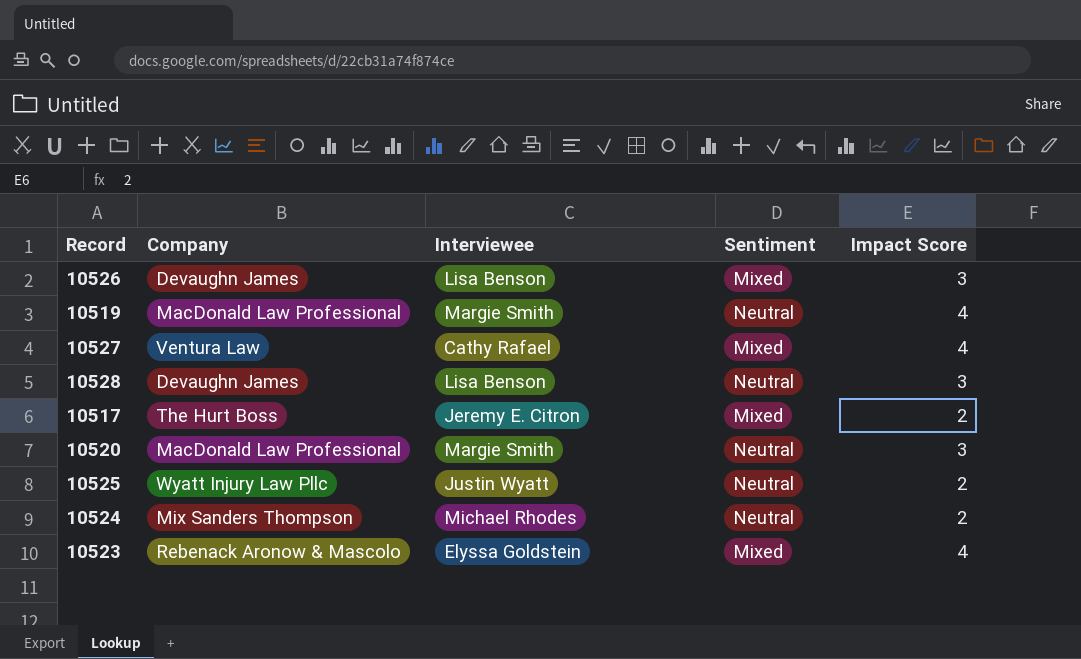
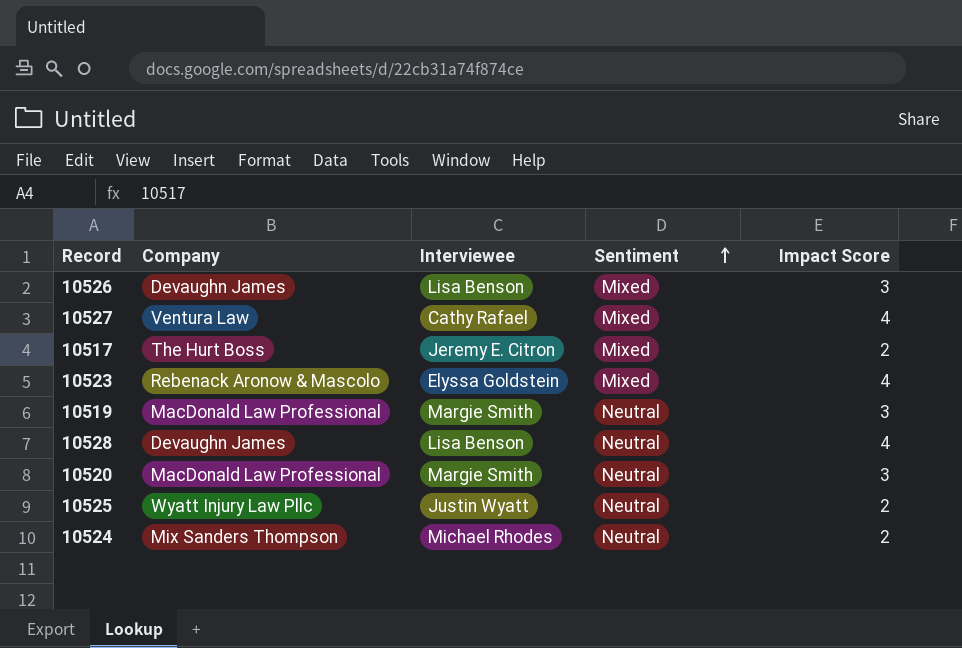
row order: none -> Sentiment ascending
10519 | Impact Score: 4 -> 3
10528 | Impact Score: 3 -> 4

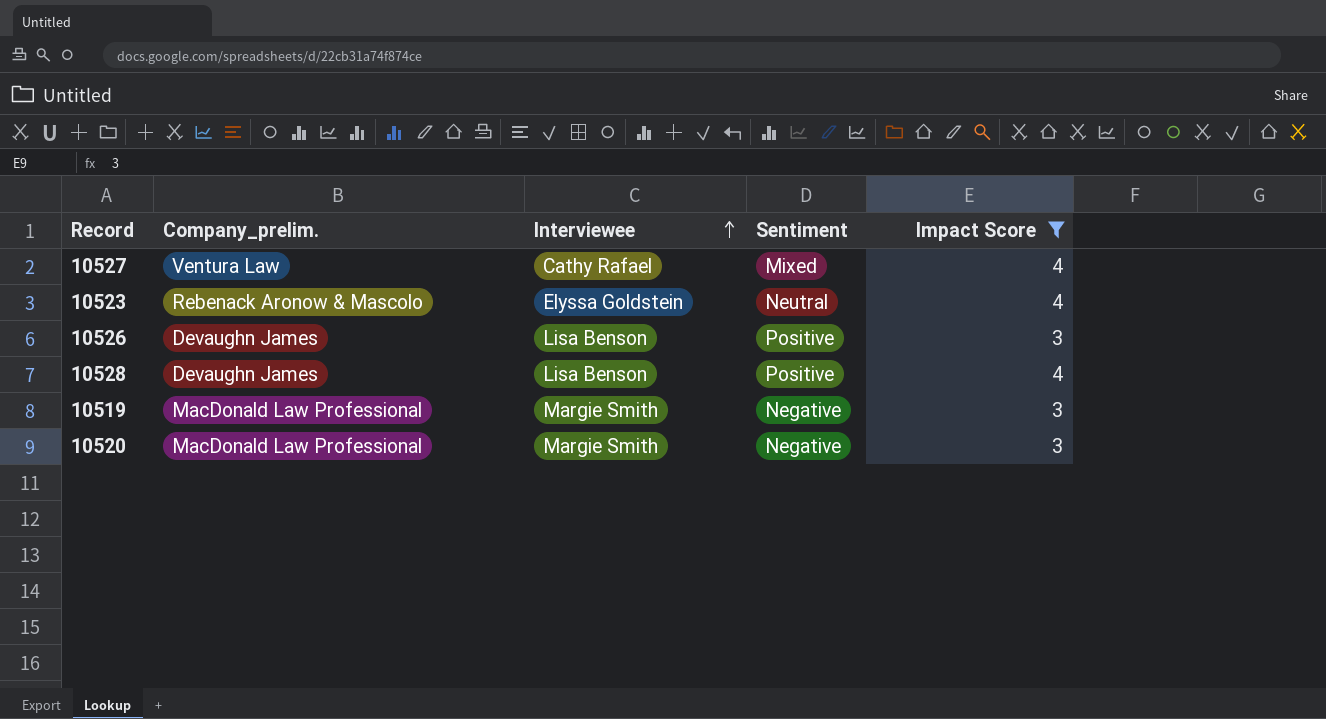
filter: none -> Impact Score != 2
row order: Sentiment ascending -> Interviewee ascending
column name: Company -> Company_prelim.
10523 | Sentiment: Mixed -> Neutral
10526 | Sentiment: Mixed -> Positive
10528 | Sentiment: Neutral -> Positive
10519 | Sentiment: Neutral -> Negative
10520 | Sentiment: Neutral -> Negative

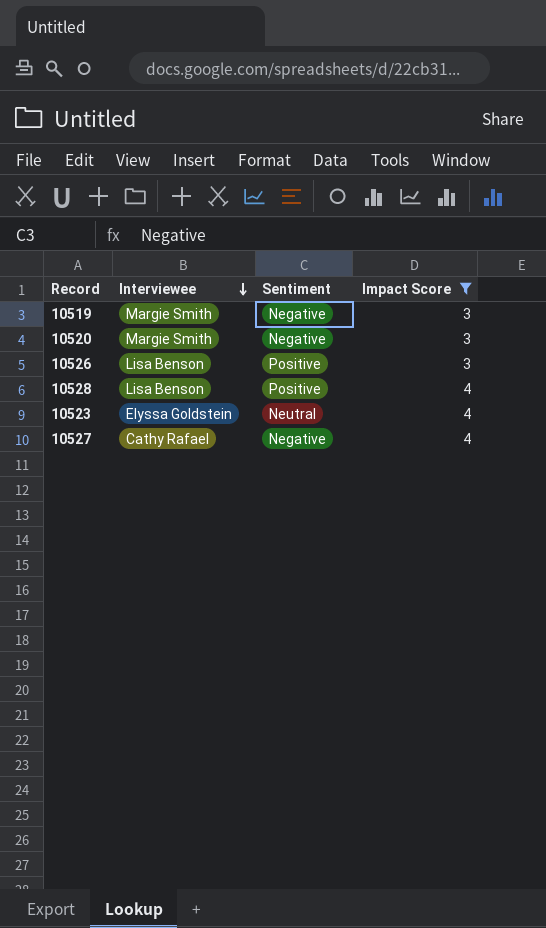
row order: Interviewee ascending -> Interviewee descending
column Company_prelim. | position: 2 -> none
10527 | Sentiment: Mixed -> Negative

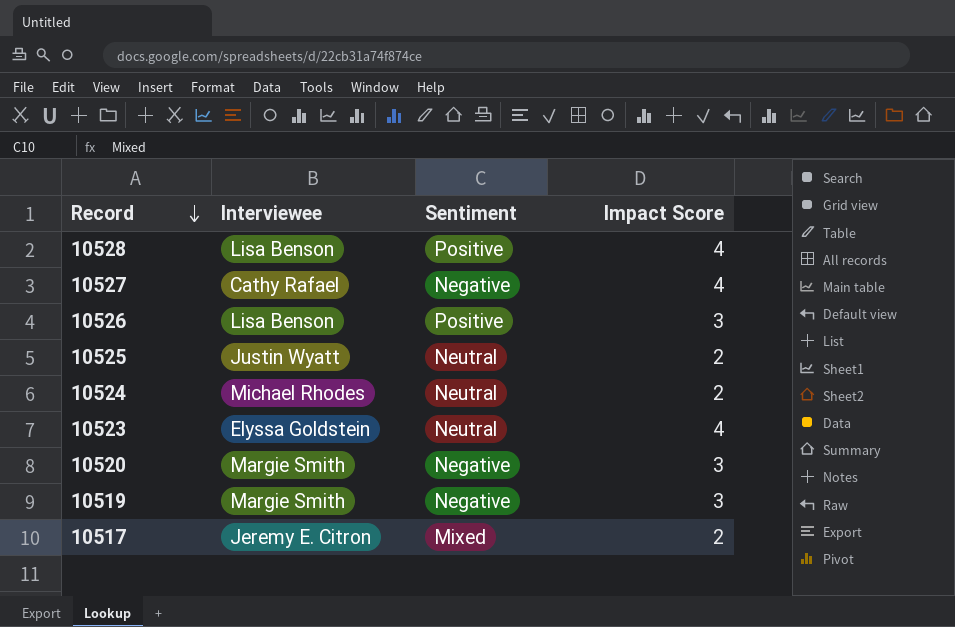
filter: Impact Score != 2 -> none
row order: Interviewee descending -> Record descending

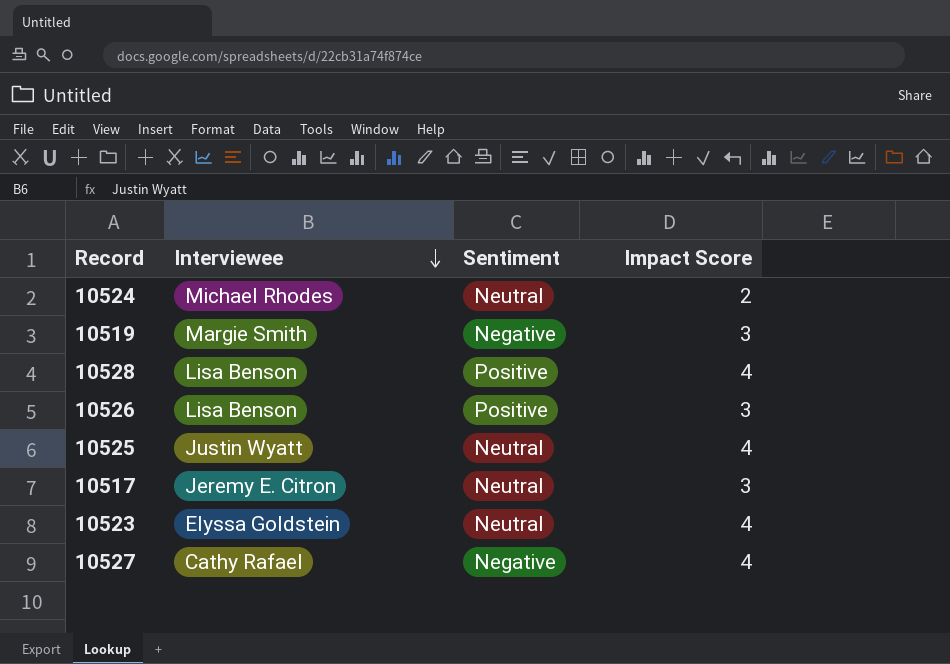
row order: Record descending -> Interviewee descending
row 10520: Margie Smith | Negative | 3 -> none
10525 | Impact Score: 2 -> 4
10517 | Sentiment: Mixed -> Neutral
10517 | Impact Score: 2 -> 3

